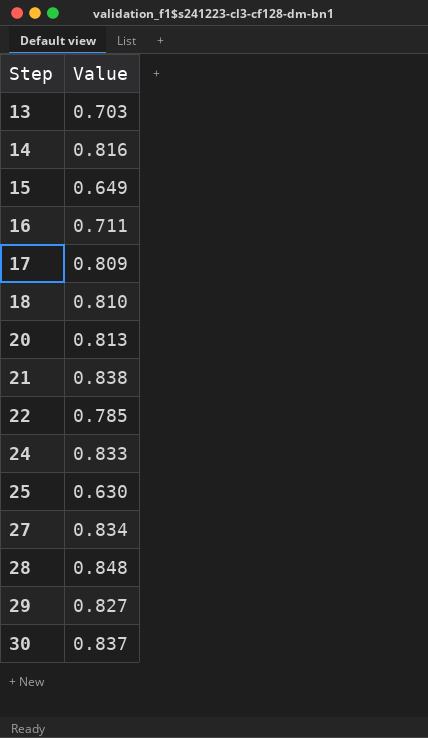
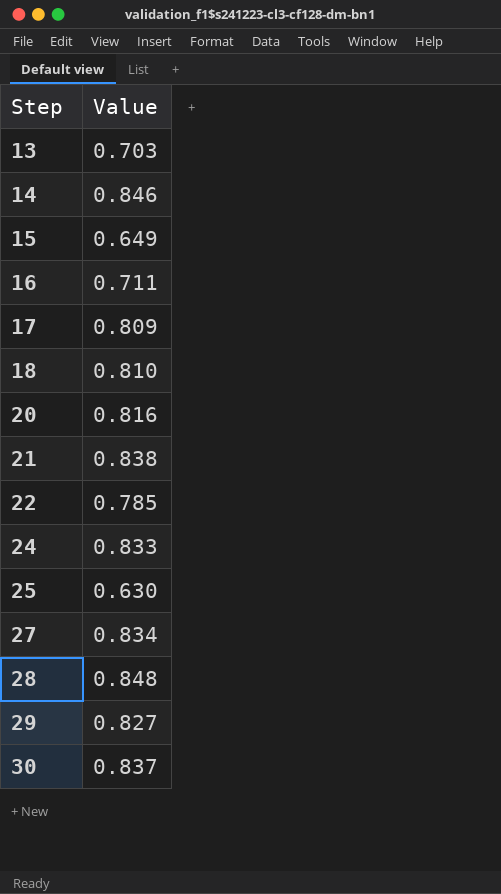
14 | Value: 0.816 -> 0.846
20 | Value: 0.813 -> 0.816

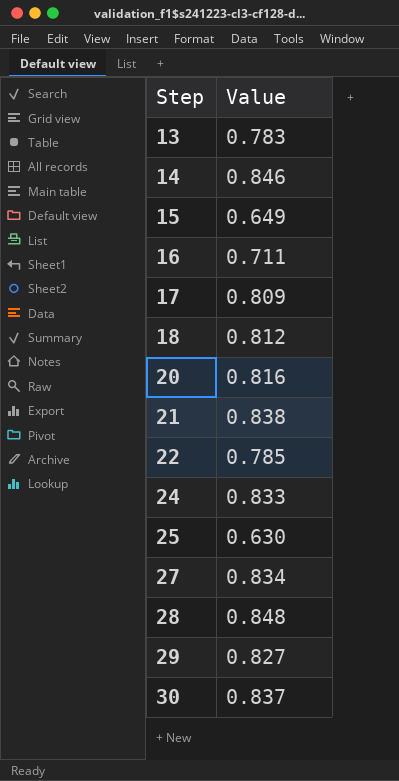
13 | Value: 0.703 -> 0.783
18 | Value: 0.810 -> 0.812

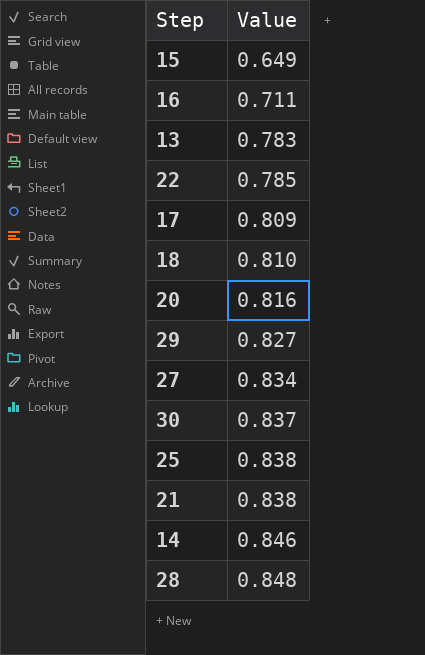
row order: Step ascending -> Value ascending
row 24: 0.833 -> none
18 | Value: 0.812 -> 0.810
25 | Value: 0.630 -> 0.838

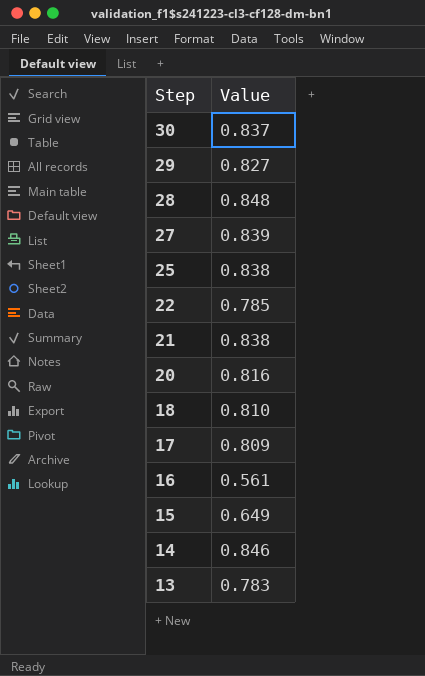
row order: Value ascending -> Step descending
27 | Value: 0.834 -> 0.839
16 | Value: 0.711 -> 0.561

